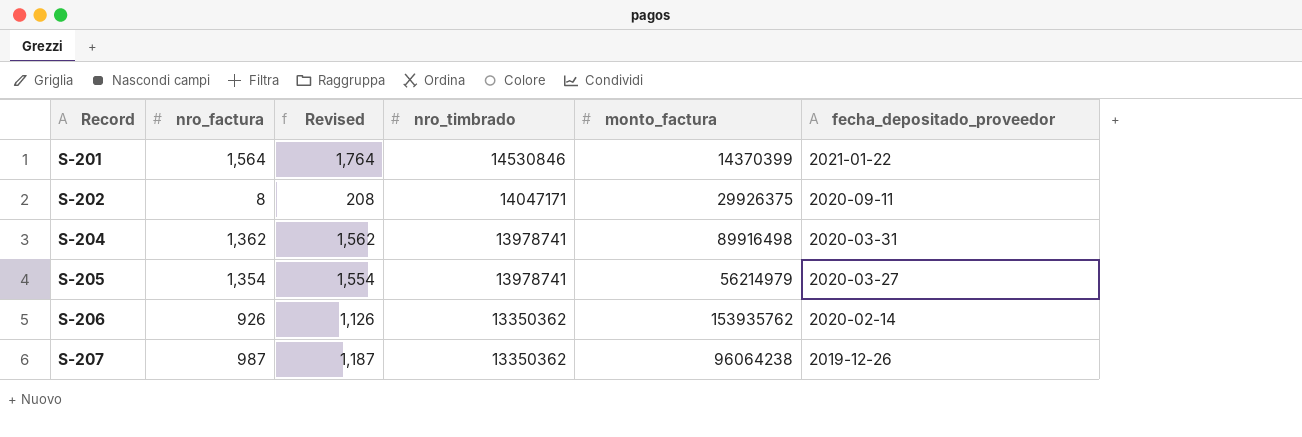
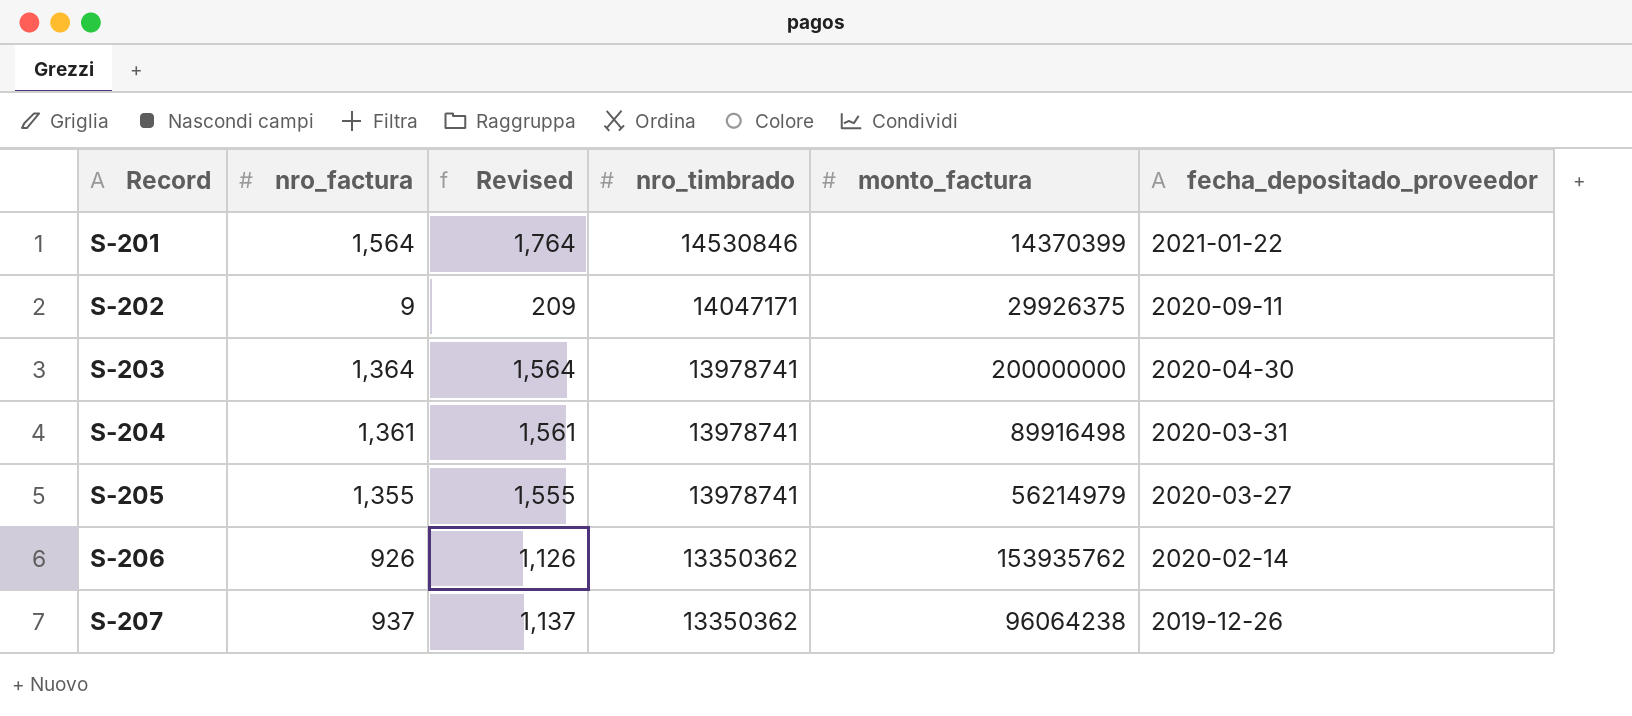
S-202 | nro_factura: 8 -> 9
S-202 | Revised: 208 -> 209
row S-203: none -> 1,364 | 1,564 | 13978741 | 200000000 | 2020-04-30
S-204 | nro_factura: 1,362 -> 1,361
S-204 | Revised: 1,562 -> 1,561
S-205 | nro_factura: 1,354 -> 1,355
S-205 | Revised: 1,554 -> 1,555
S-207 | nro_factura: 987 -> 937
S-207 | Revised: 1,187 -> 1,137

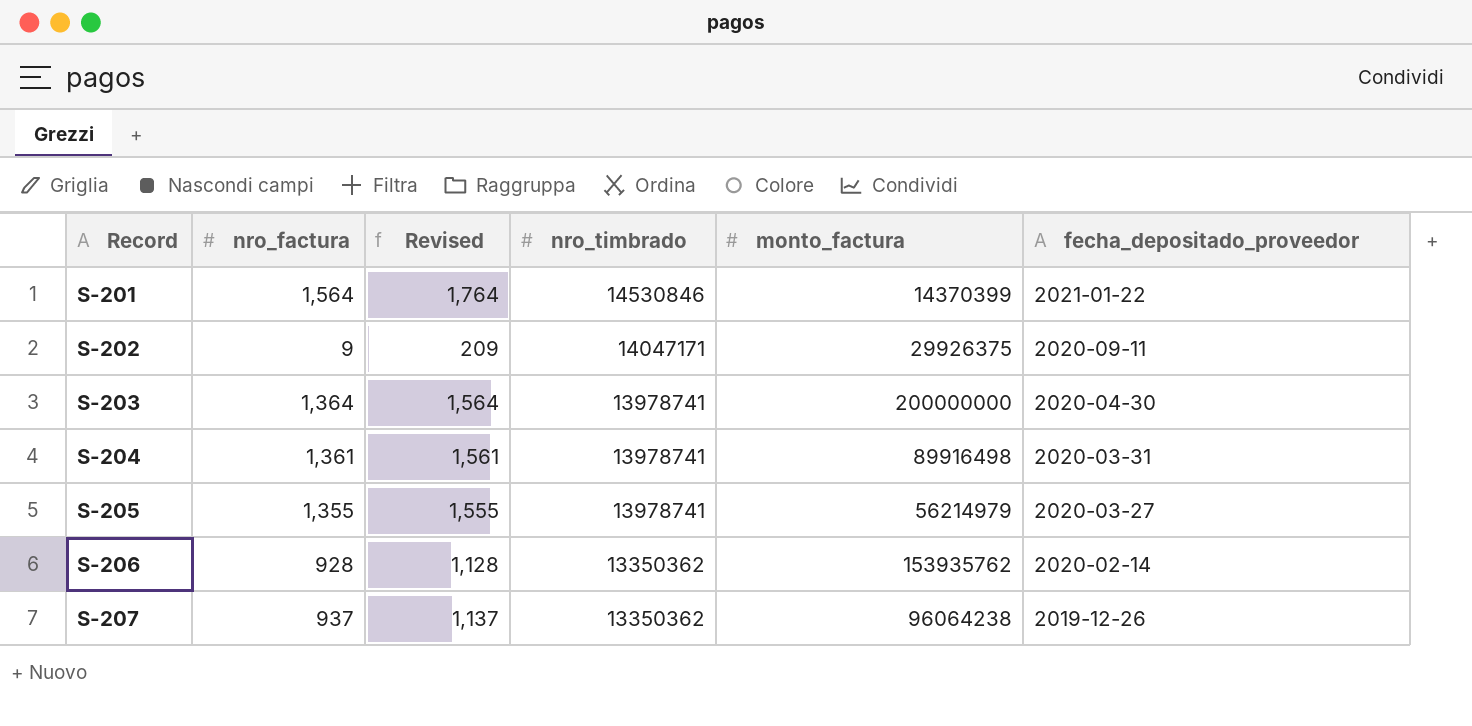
S-206 | nro_factura: 926 -> 928
S-206 | Revised: 1,126 -> 1,128

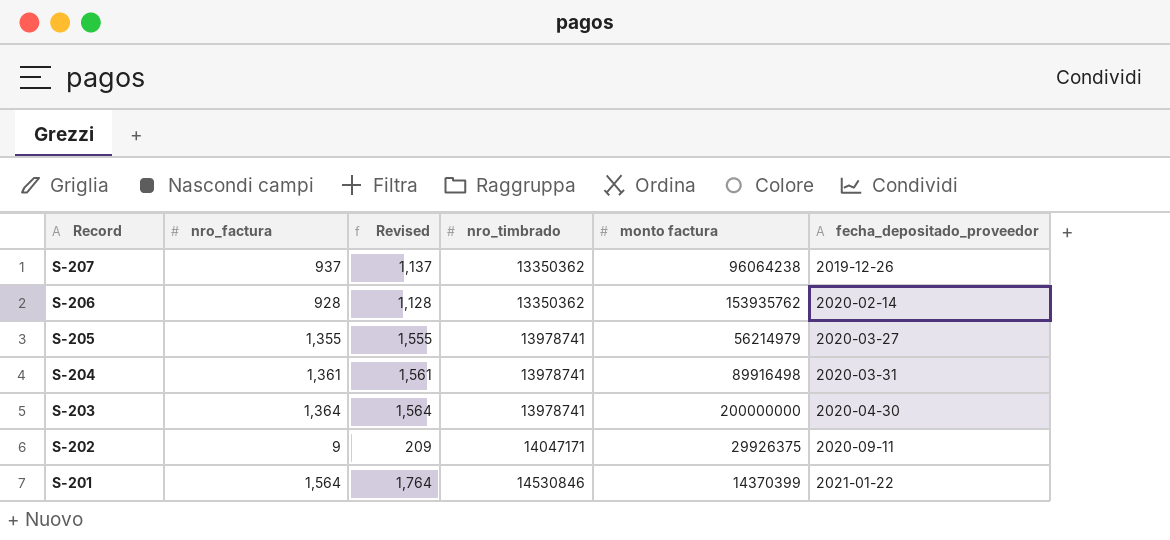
row order: Record ascending -> Record descending
column name: monto_factura -> monto factura

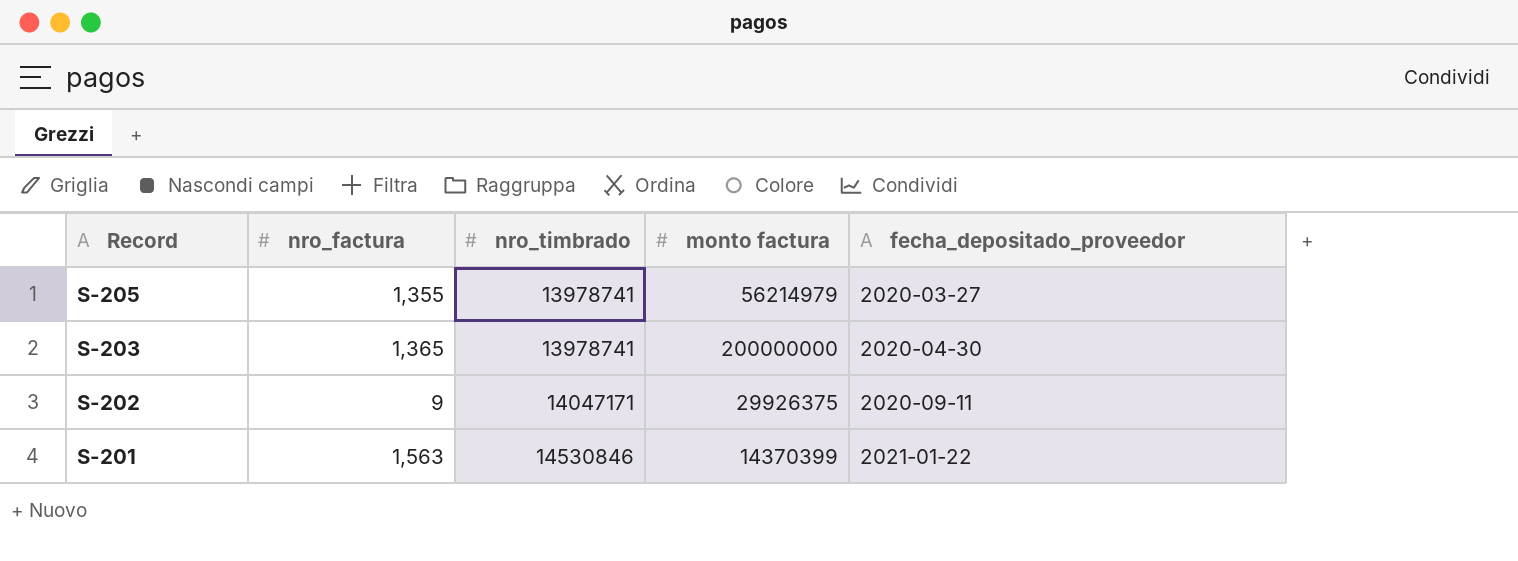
column Revised | formula: [nro_factura] + 200 -> none
row S-207: 937 | 1,137 | 13350362 | 96064238 | 2019-12-26 -> none
row S-206: 928 | 1,128 | 13350362 | 153935762 | 2020-02-14 -> none
row S-204: 1,361 | 1,561 | 13978741 | 89916498 | 2020-03-31 -> none
S-203 | nro_factura: 1,364 -> 1,365
S-201 | nro_factura: 1,564 -> 1,563

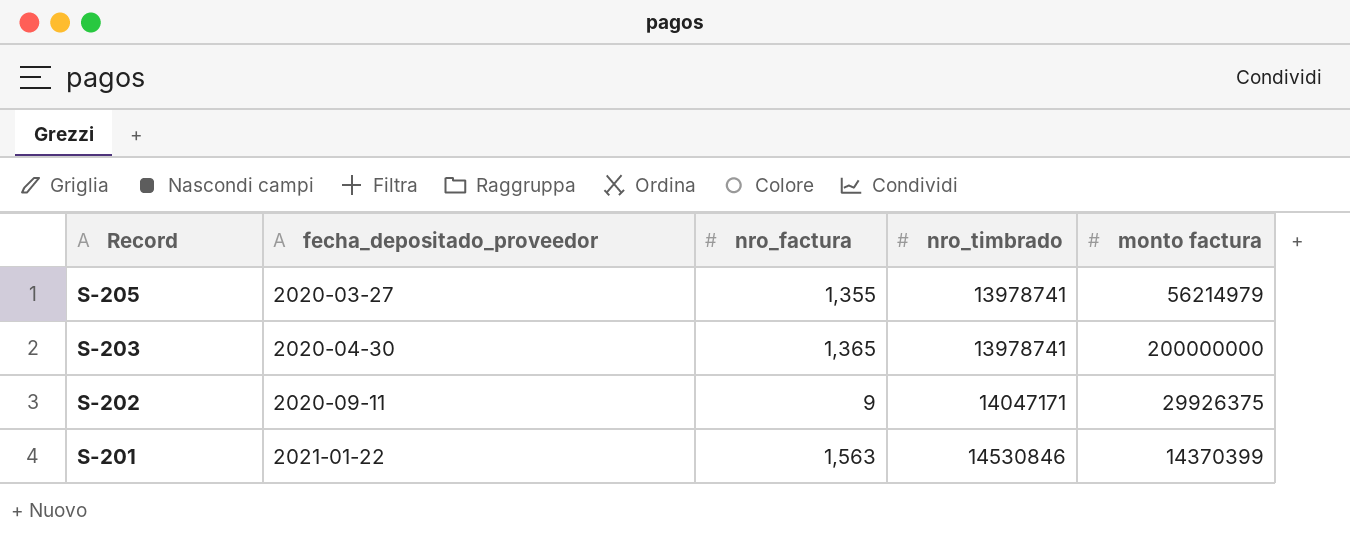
column fecha_depositado_proveedor | position: 5 -> 2

